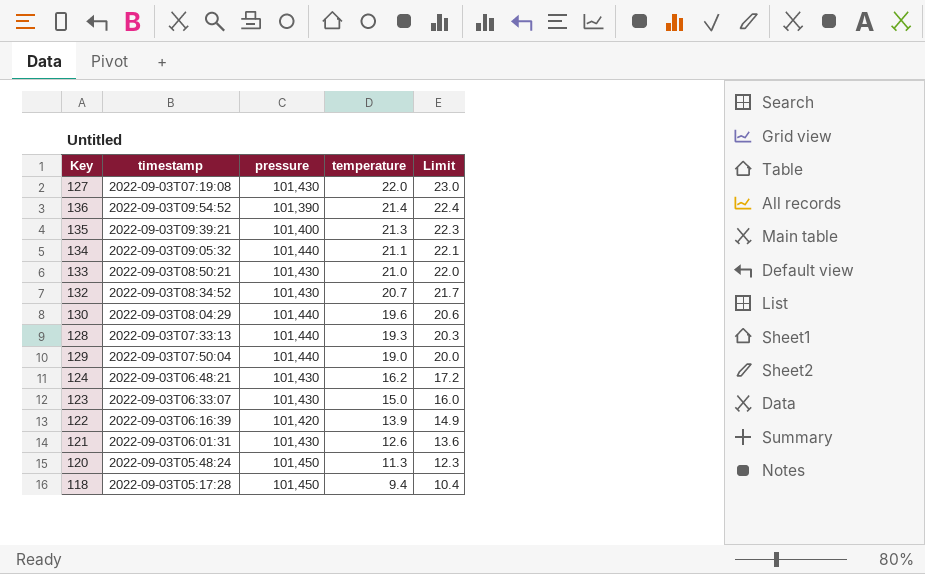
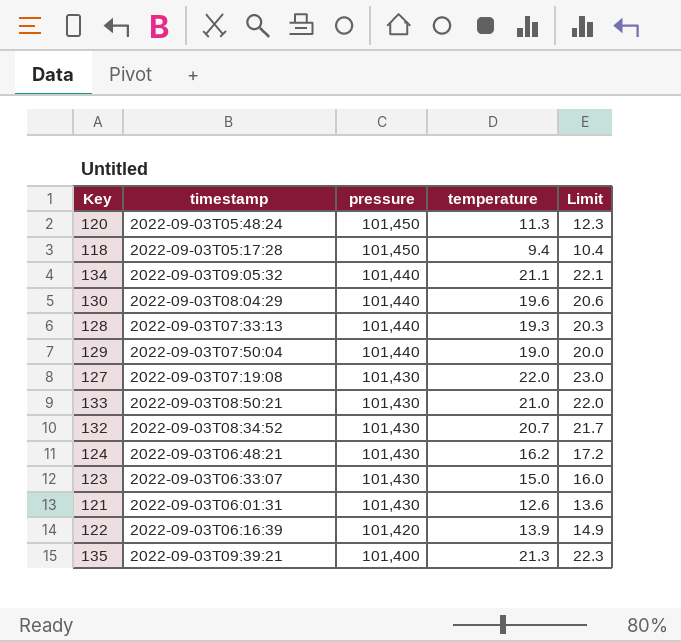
row order: temperature descending -> pressure descending
row 136: 2022-09-03T09:54:52 | 101,390 | 21.4 | 22.4 -> none

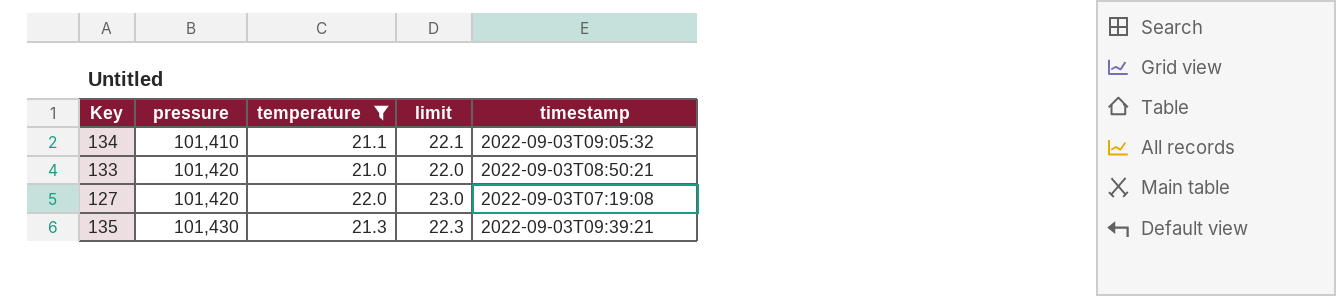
filter: none -> temperature >= 21.0
row order: pressure descending -> pressure ascending
column name: Limit -> limit
column timestamp | position: 2 -> 5
134 | pressure: 101,440 -> 101,410
133 | pressure: 101,430 -> 101,420
127 | pressure: 101,430 -> 101,420
135 | pressure: 101,400 -> 101,430

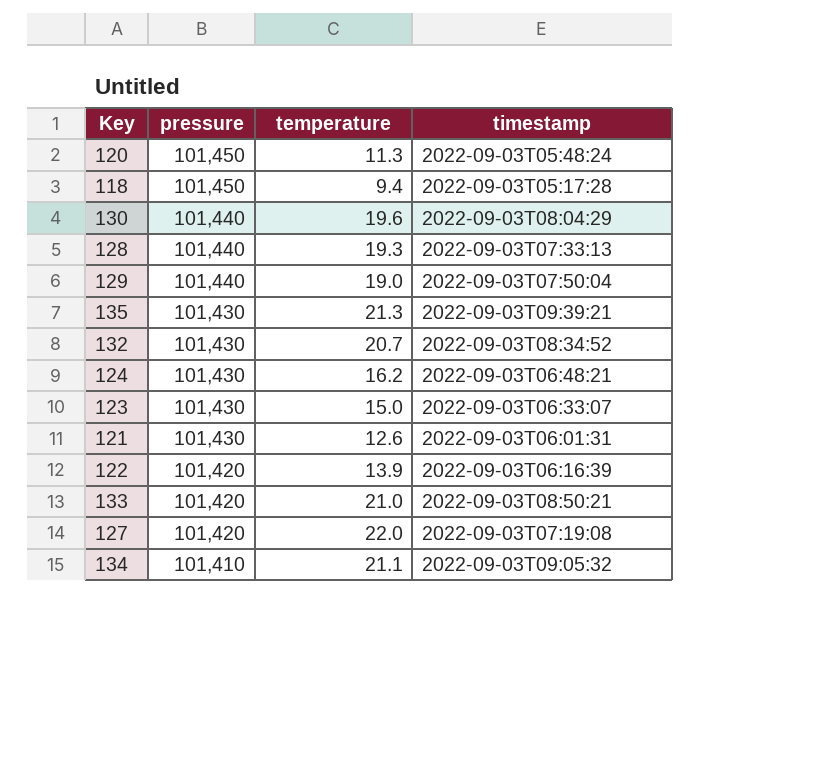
filter: temperature >= 21.0 -> none
row order: pressure ascending -> pressure descending
column limit | formula: [temperature] + 1 -> none

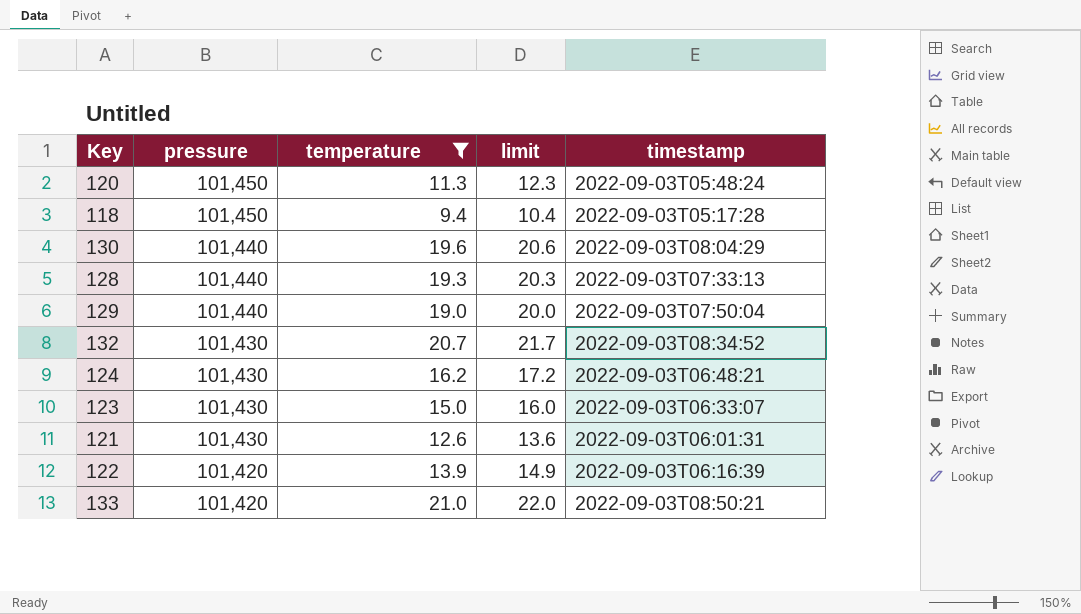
filter: none -> temperature <= 21.0
column limit | formula: none -> [temperature] + 1

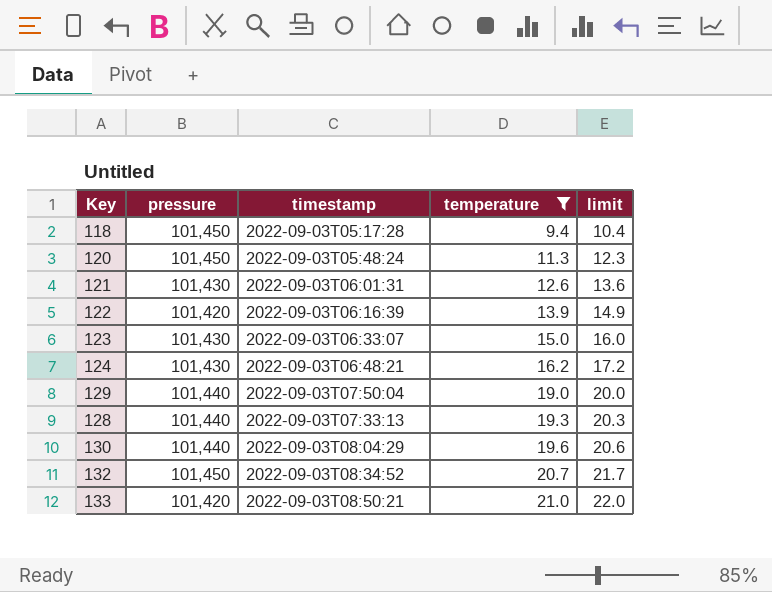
row order: pressure descending -> temperature ascending
column timestamp | position: 5 -> 3
132 | pressure: 101,430 -> 101,450

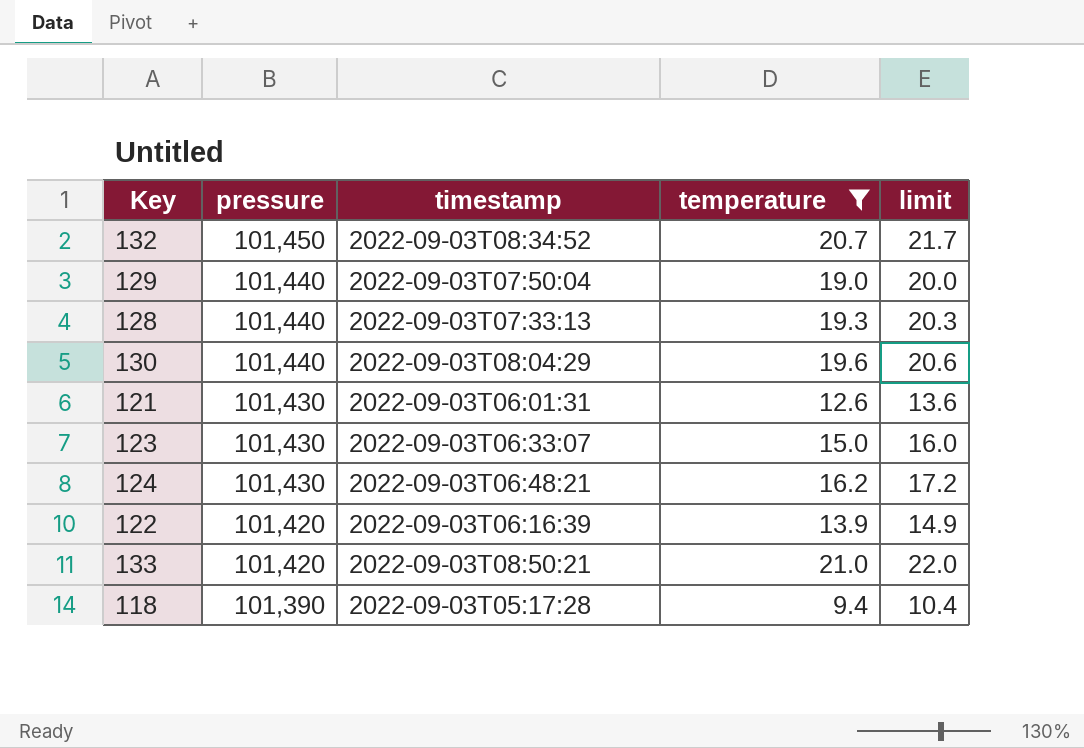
row order: temperature ascending -> pressure descending
row 120: 101,450 | 2022-09-03T05:48:24 | 11.3 | 12.3 -> none
118 | pressure: 101,450 -> 101,390

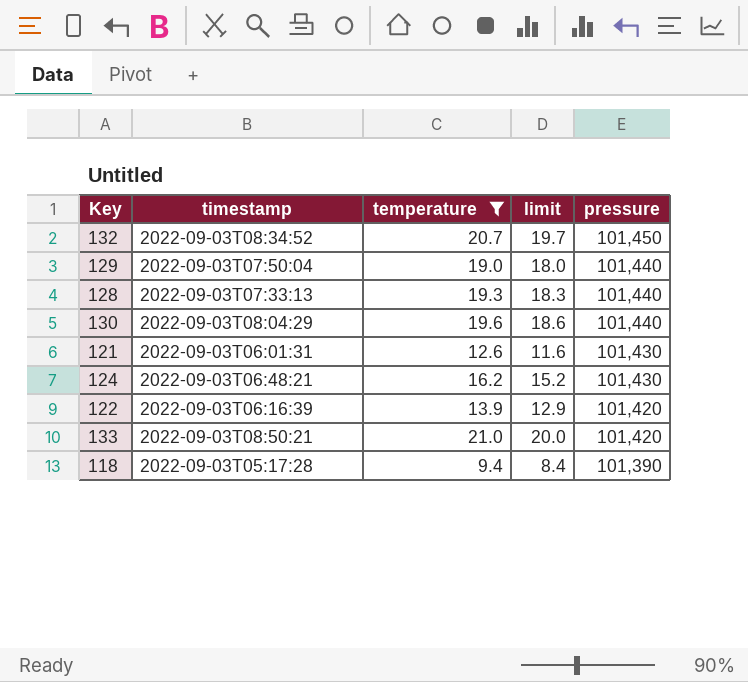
column limit | formula: [temperature] + 1 -> [temperature] - 1
column pressure | position: 2 -> 5
row 123: 101,430 | 2022-09-03T06:33:07 | 15.0 | 16.0 -> none

